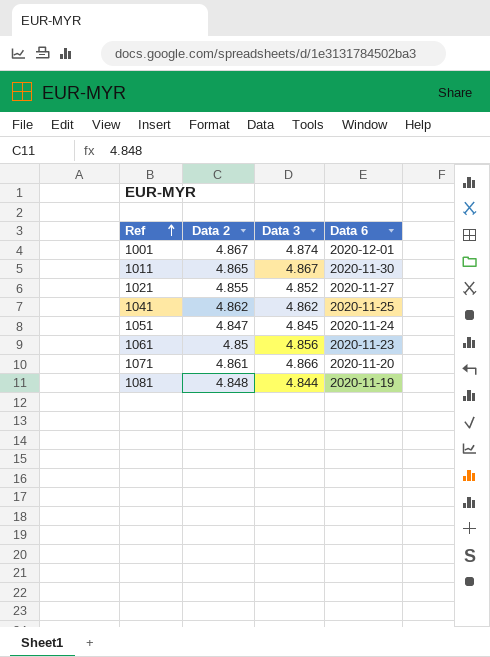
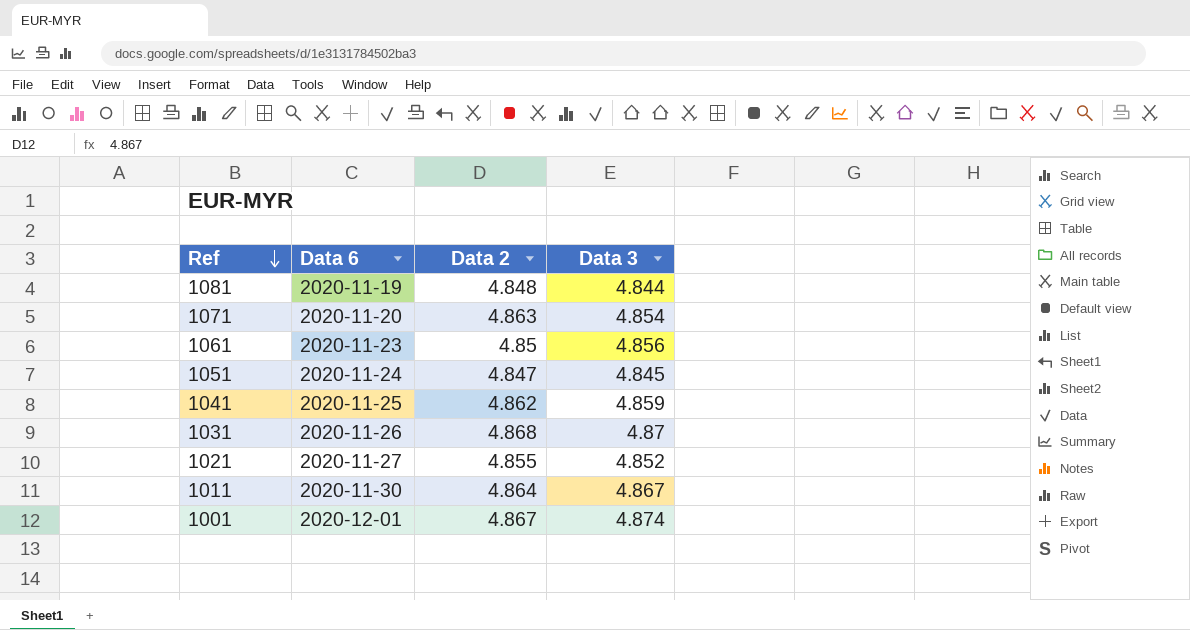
row order: Ref ascending -> Ref descending
column Data 6 | position: 4 -> 2
1071 | Data 2: 4.861 -> 4.863
1071 | Data 3: 4.866 -> 4.854
1041 | Data 3: 4.862 -> 4.859
row 1031: none -> 2020-11-26 | 4.868 | 4.87
1011 | Data 2: 4.865 -> 4.864

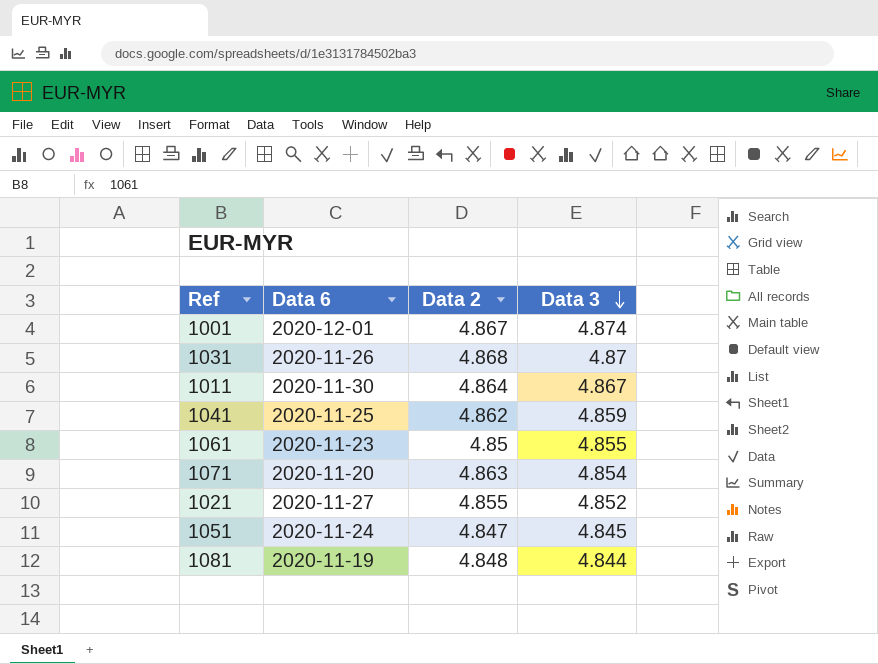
row order: Ref descending -> Data 3 descending
1061 | Data 3: 4.856 -> 4.855

